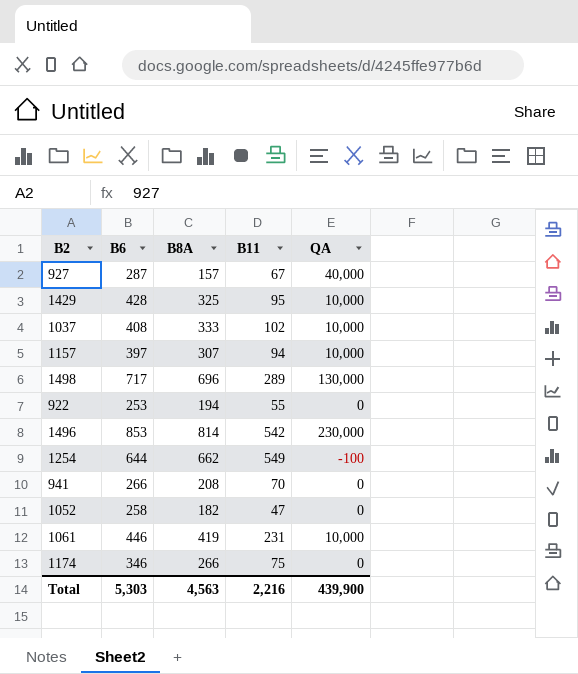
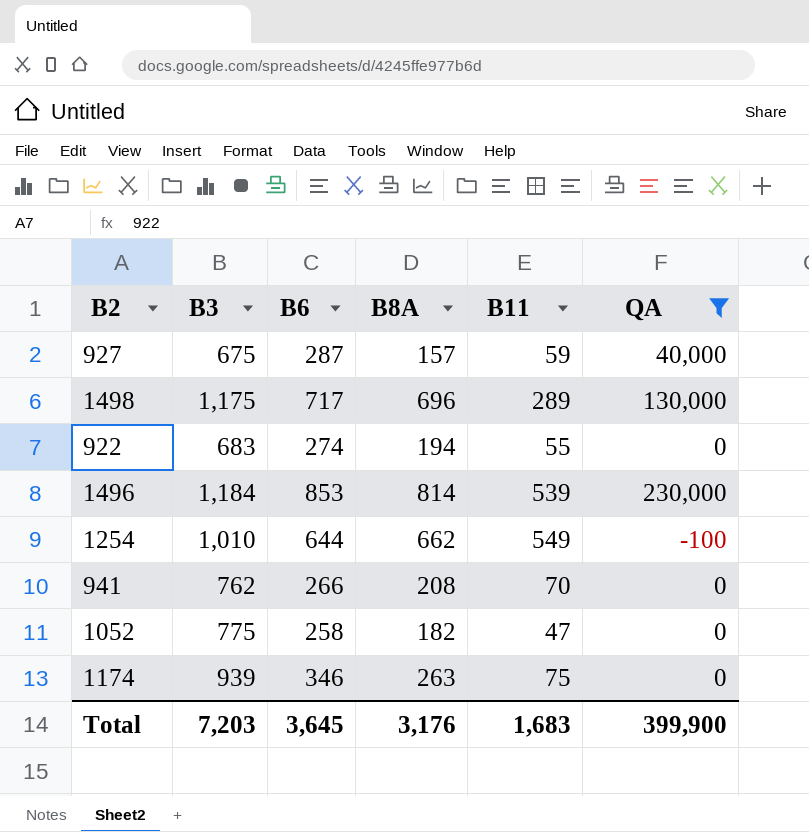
filter: none -> QA != 10,000
column B3 | position: none -> 2
927 | B11: 67 -> 59
922 | B6: 253 -> 274
1496 | B11: 542 -> 539
1174 | B8A: 266 -> 263
Total | B6: 5,303 -> 3,645
Total | B8A: 4,563 -> 3,176
Total | B11: 2,216 -> 1,683
Total | QA: 439,900 -> 399,900

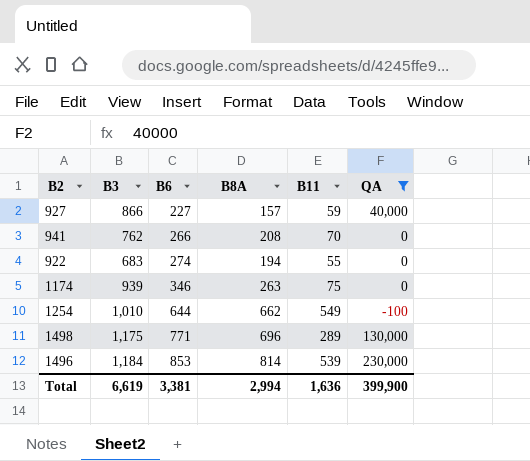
row order: none -> B6 ascending
row 1052: 775 | 258 | 182 | 47 | 0 -> none
927 | B3: 675 -> 866
927 | B6: 287 -> 227
1498 | B6: 717 -> 771
Total | B3: 7,203 -> 6,619
Total | B6: 3,645 -> 3,381
Total | B8A: 3,176 -> 2,994
Total | B11: 1,683 -> 1,636

